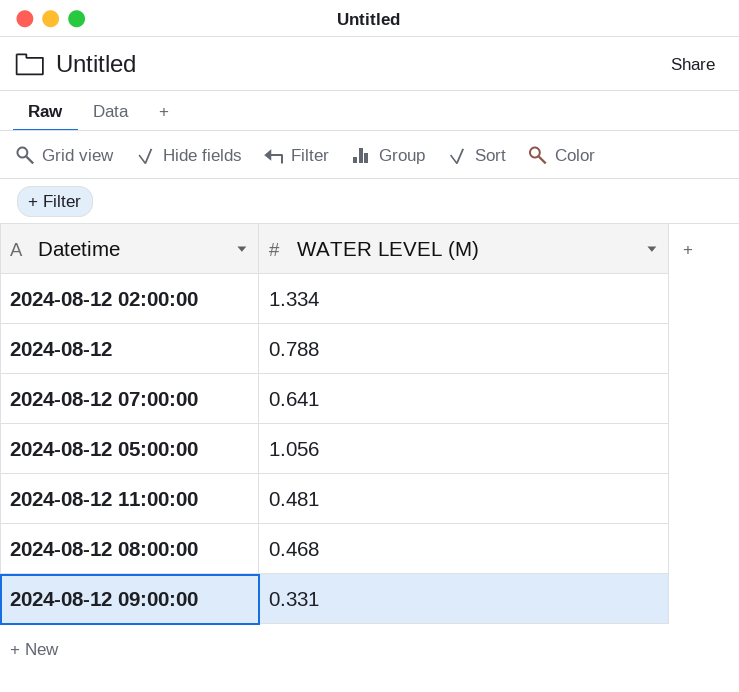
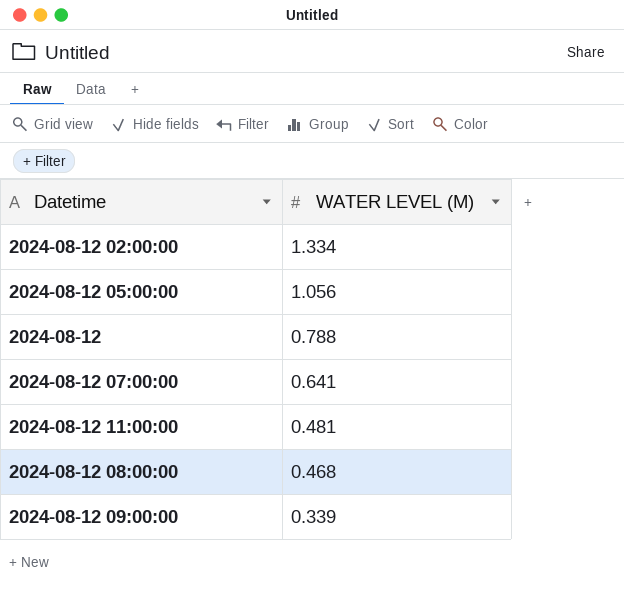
row order: none -> WATER LEVEL (M) descending
2024-08-12 09:00:00 | WATER LEVEL (M): 0.331 -> 0.339

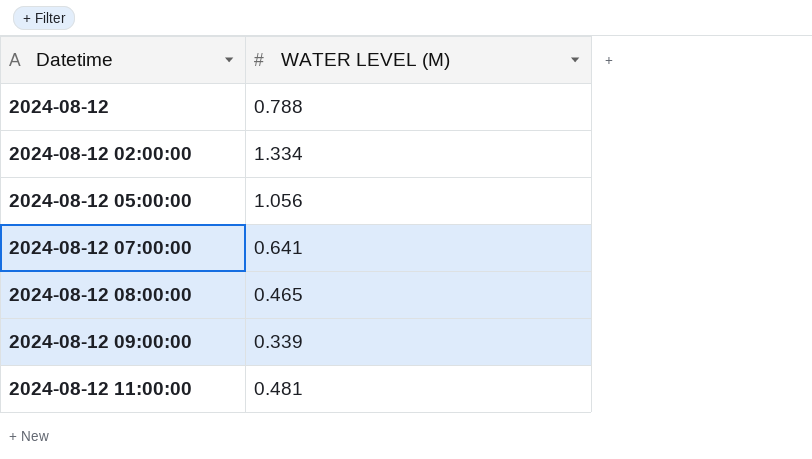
row order: WATER LEVEL (M) descending -> Datetime ascending
2024-08-12 08:00:00 | WATER LEVEL (M): 0.468 -> 0.465

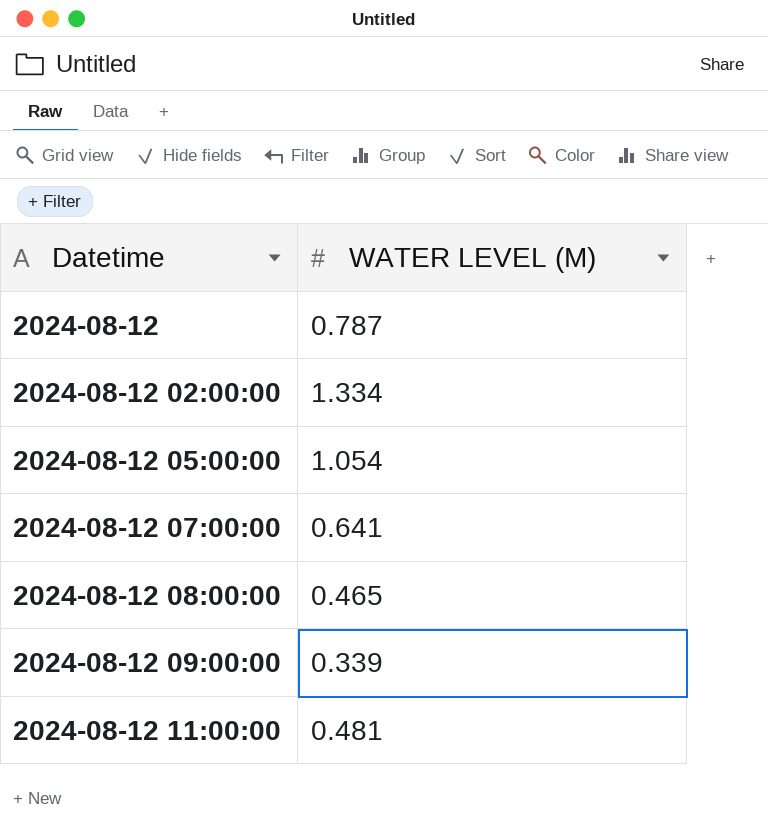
2024-08-12 | WATER LEVEL (M): 0.788 -> 0.787
2024-08-12 05:00:00 | WATER LEVEL (M): 1.056 -> 1.054

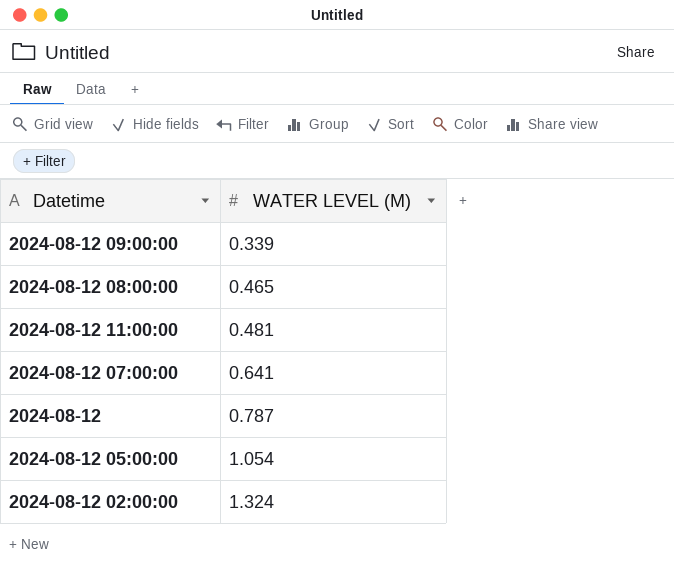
row order: Datetime ascending -> WATER LEVEL (M) ascending
2024-08-12 02:00:00 | WATER LEVEL (M): 1.334 -> 1.324

